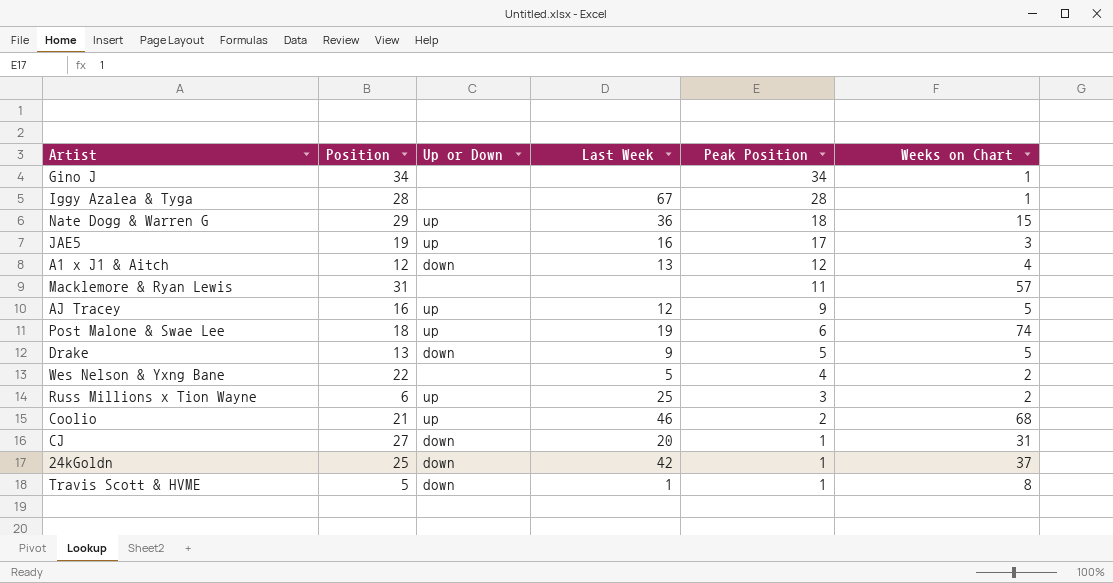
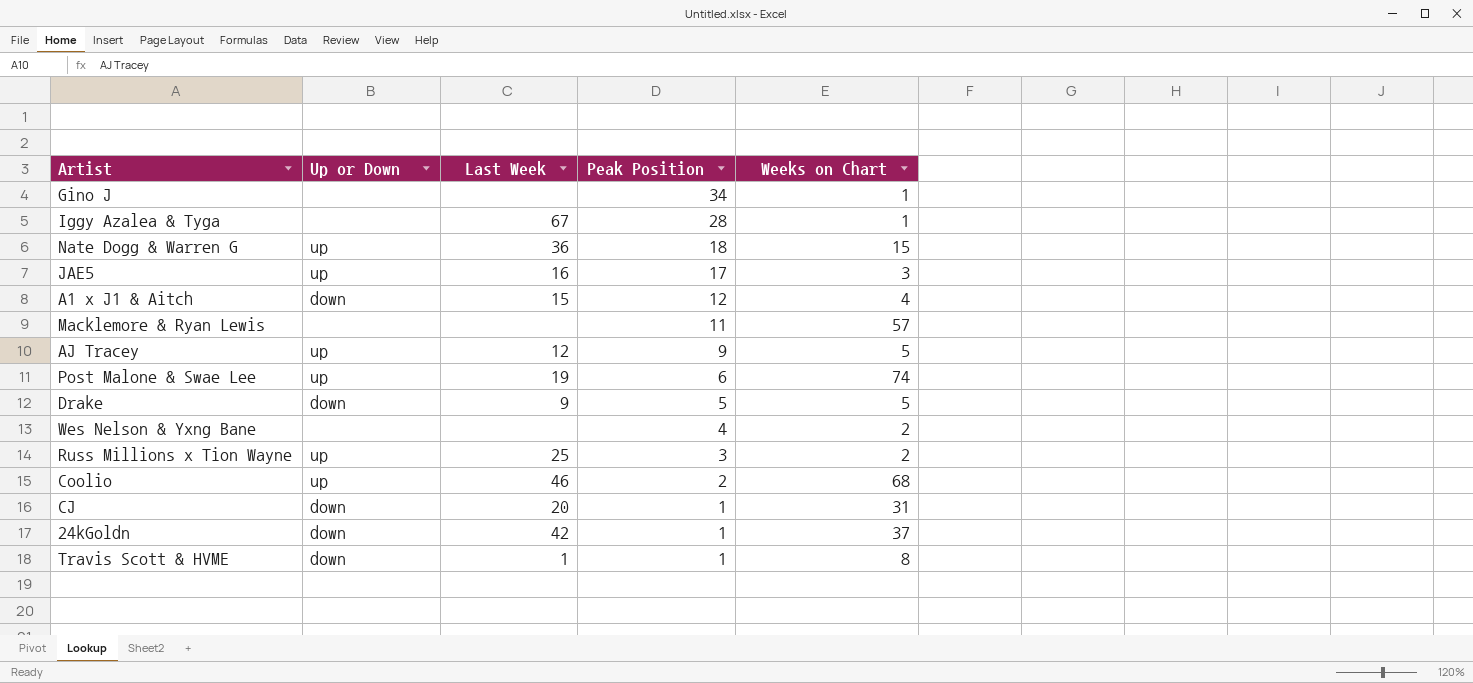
column Position | position: 2 -> none
A1 x J1 & Aitch | Last Week: 13 -> 15
Wes Nelson & Yxng Bane | Last Week: 5 -> none

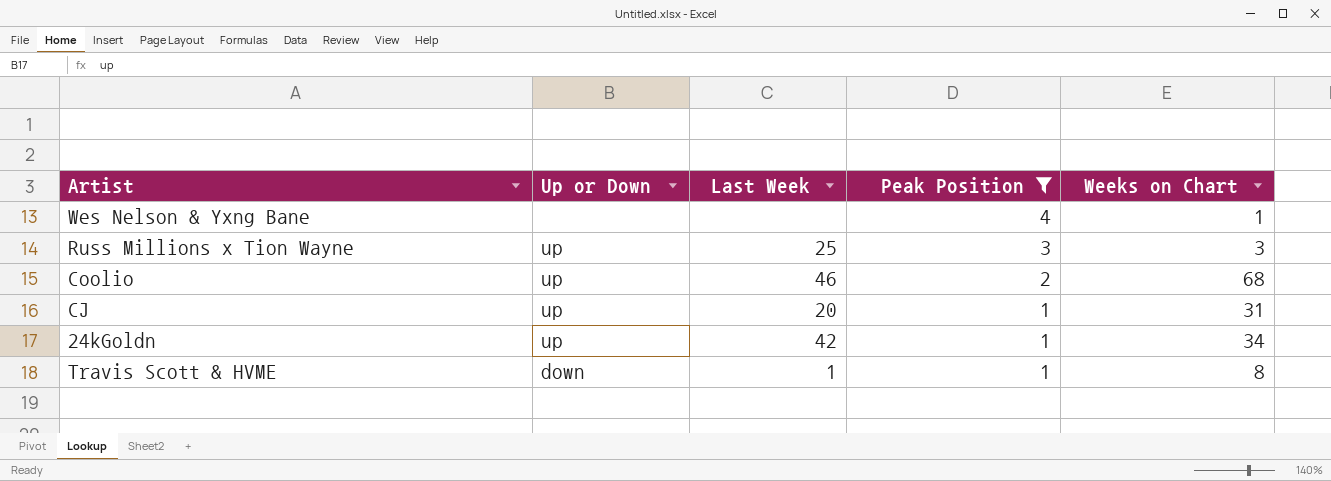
filter: none -> Peak Position <= 4
Wes Nelson & Yxng Bane | Weeks on Chart: 2 -> 1
Russ Millions x Tion Wayne | Weeks on Chart: 2 -> 3
CJ | Up or Down: down -> up
24kGoldn | Up or Down: down -> up
24kGoldn | Weeks on Chart: 37 -> 34

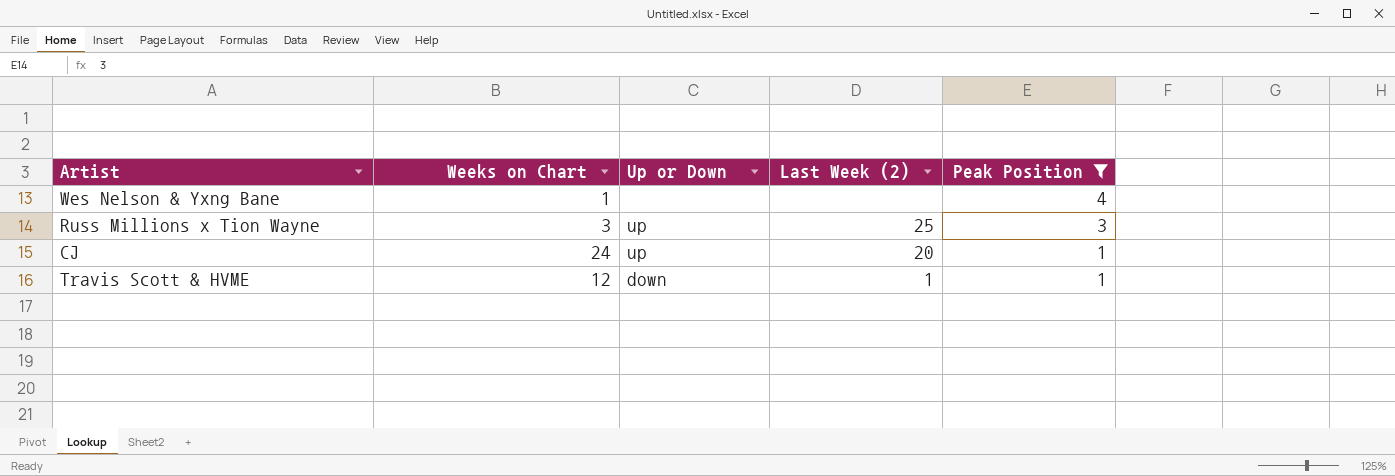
column Weeks on Chart | position: 5 -> 2
column name: Last Week -> Last Week (2)
row Coolio: up | 46 | 2 | 68 -> none
row 24kGoldn: up | 42 | 1 | 34 -> none
CJ | Weeks on Chart: 31 -> 24
Travis Scott & HVME | Weeks on Chart: 8 -> 12

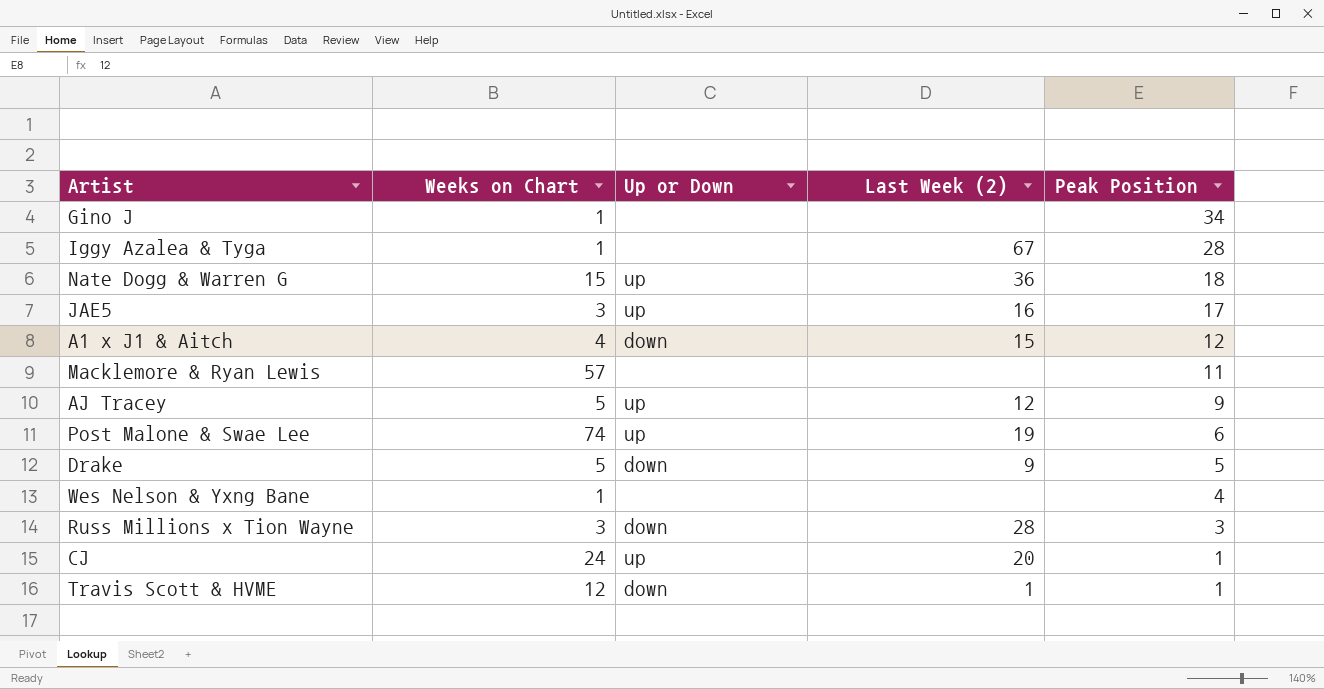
filter: Peak Position <= 4 -> none
Russ Millions x Tion Wayne | Up or Down: up -> down
Russ Millions x Tion Wayne | Last Week (2): 25 -> 28

